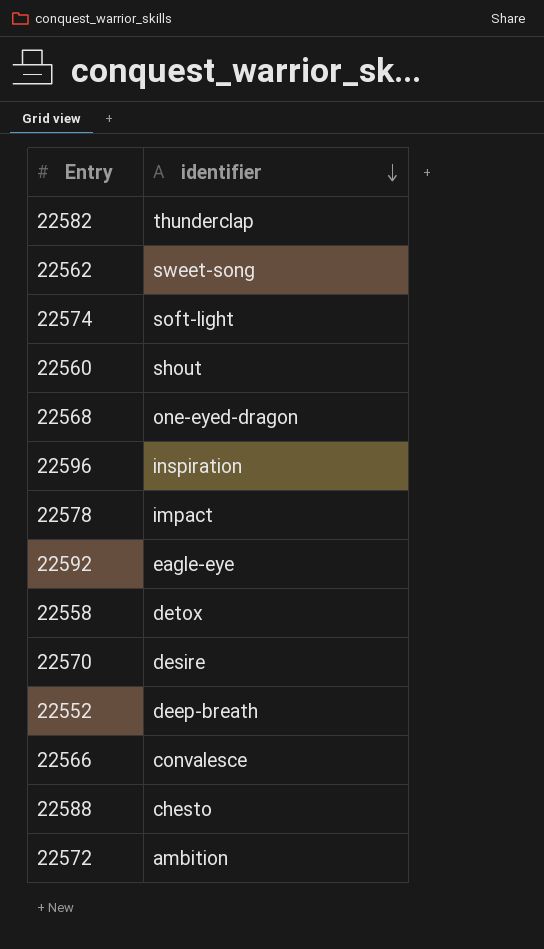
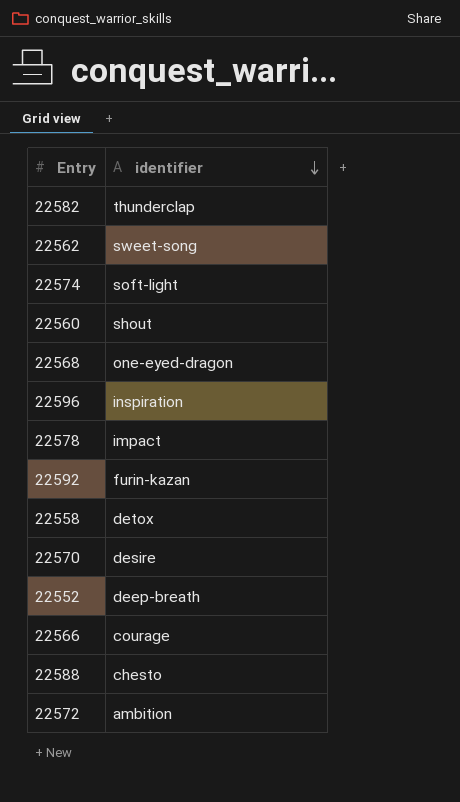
22592 | identifier: eagle-eye -> furin-kazan
22566 | identifier: convalesce -> courage

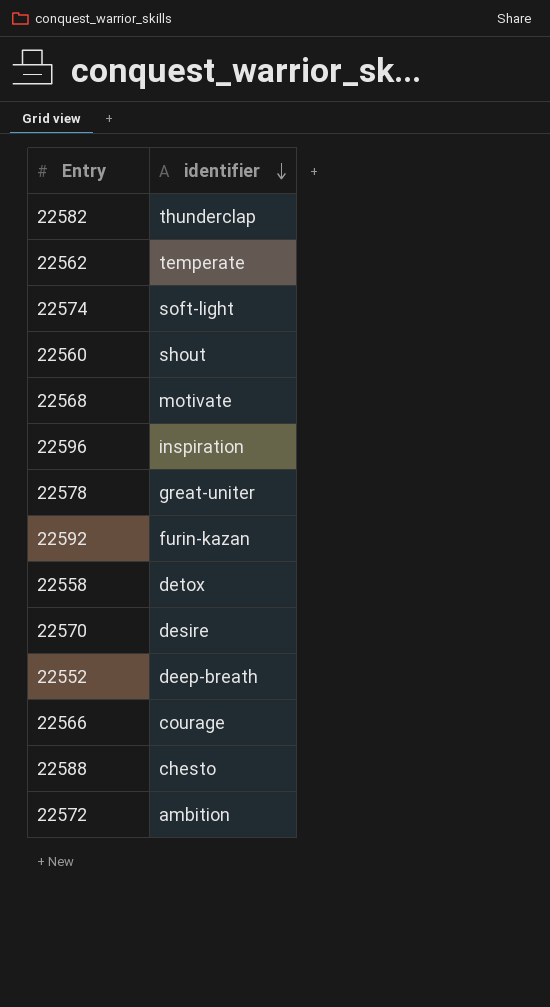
22562 | identifier: sweet-song -> temperate
22568 | identifier: one-eyed-dragon -> motivate
22578 | identifier: impact -> great-uniter

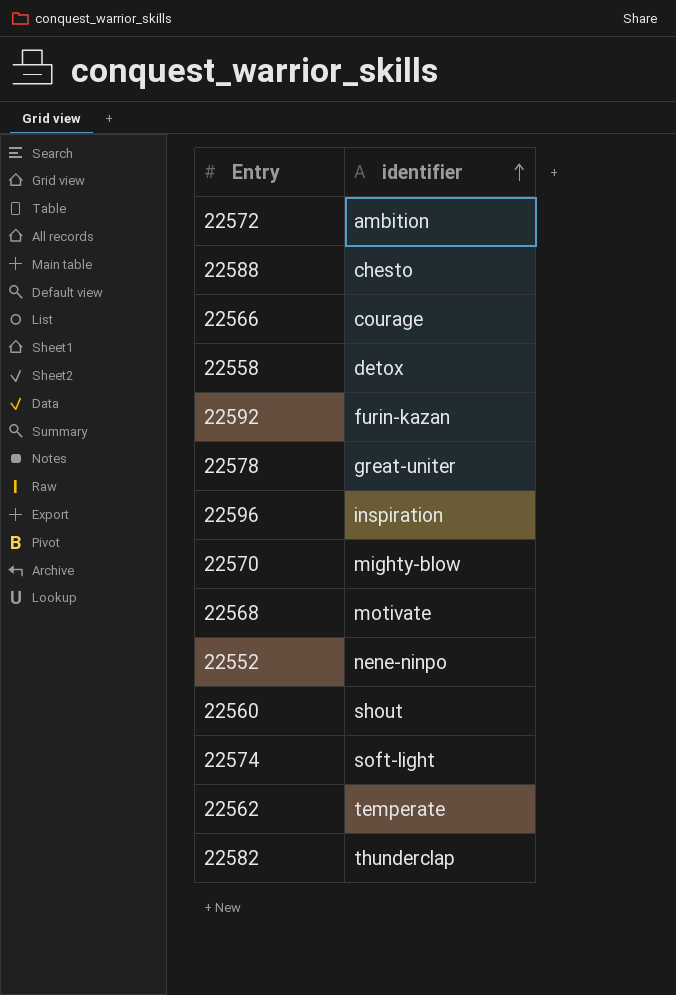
row order: identifier descending -> identifier ascending
22570 | identifier: desire -> mighty-blow
22552 | identifier: deep-breath -> nene-ninpo

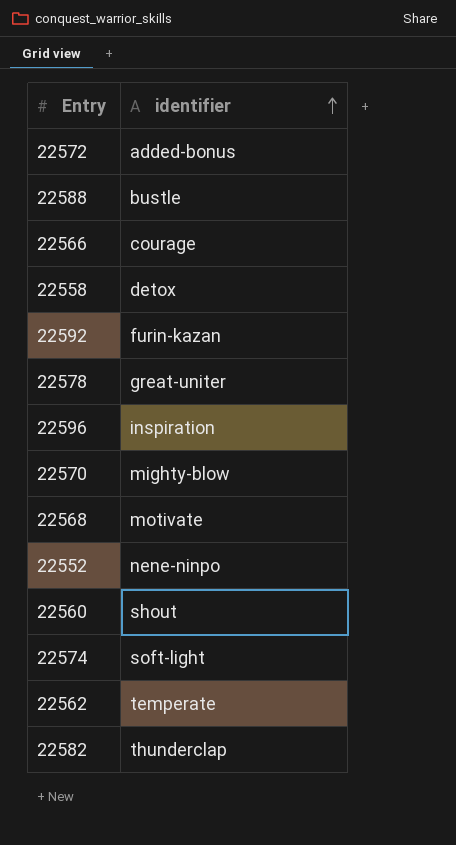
22572 | identifier: ambition -> added-bonus
22588 | identifier: chesto -> bustle

